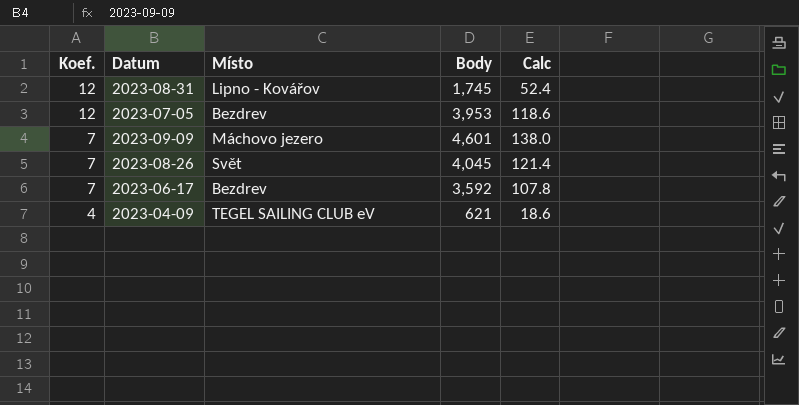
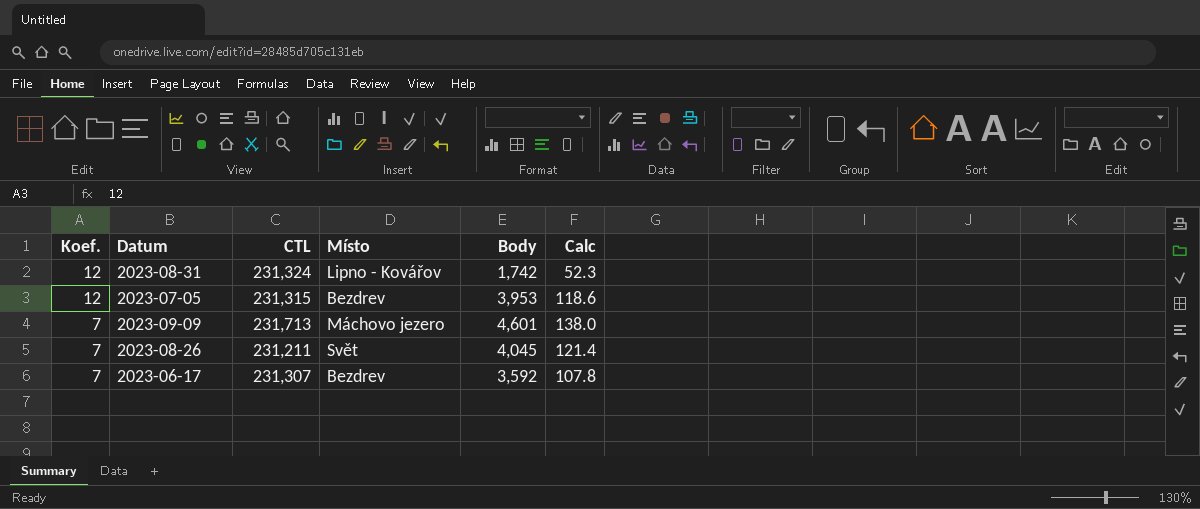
column CTL | position: none -> 3
row 2023-04-09: 4 | TEGEL SAILING CLUB eV | 621 | 18.6 -> none
2023-08-31 | Body: 1,745 -> 1,742
2023-08-31 | Calc: 52.4 -> 52.3

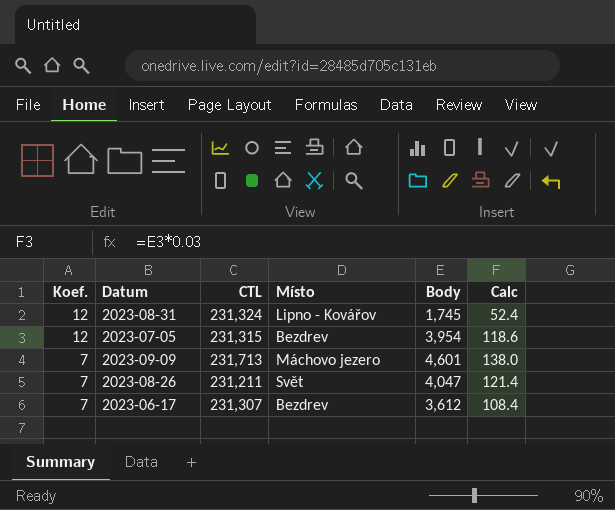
2023-08-31 | Body: 1,742 -> 1,745
2023-08-31 | Calc: 52.3 -> 52.4
2023-07-05 | Body: 3,953 -> 3,954
2023-08-26 | Body: 4,045 -> 4,047
2023-06-17 | Body: 3,592 -> 3,612
2023-06-17 | Calc: 107.8 -> 108.4

